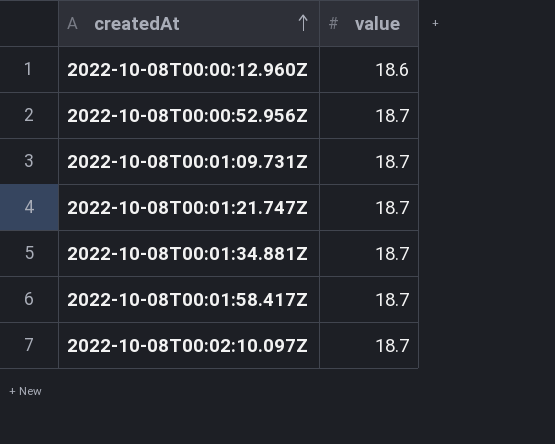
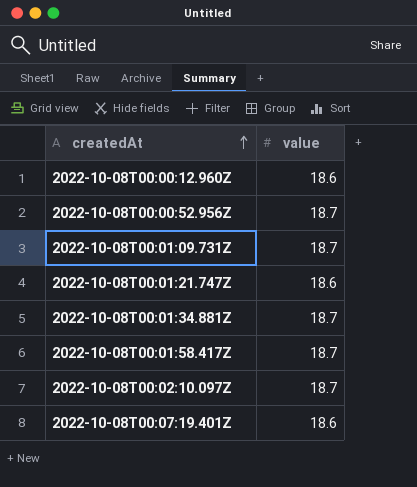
2022-10-08T00:01:21.747Z | value: 18.7 -> 18.6
row 2022-10-08T00:07:19.401Z: none -> 18.6

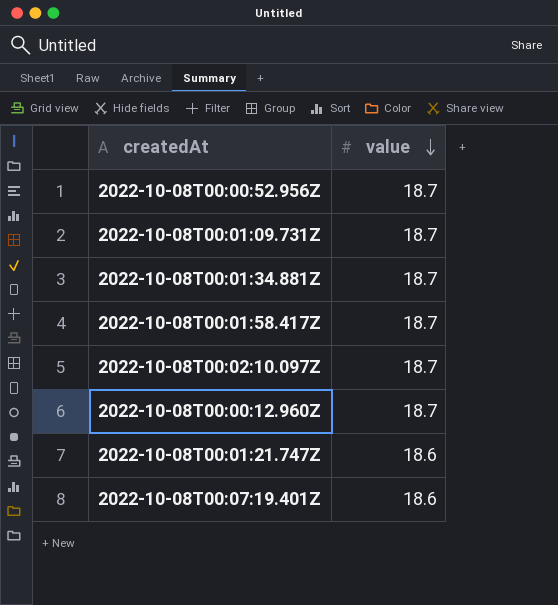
row order: createdAt ascending -> value descending
2022-10-08T00:00:12.960Z | value: 18.6 -> 18.7

